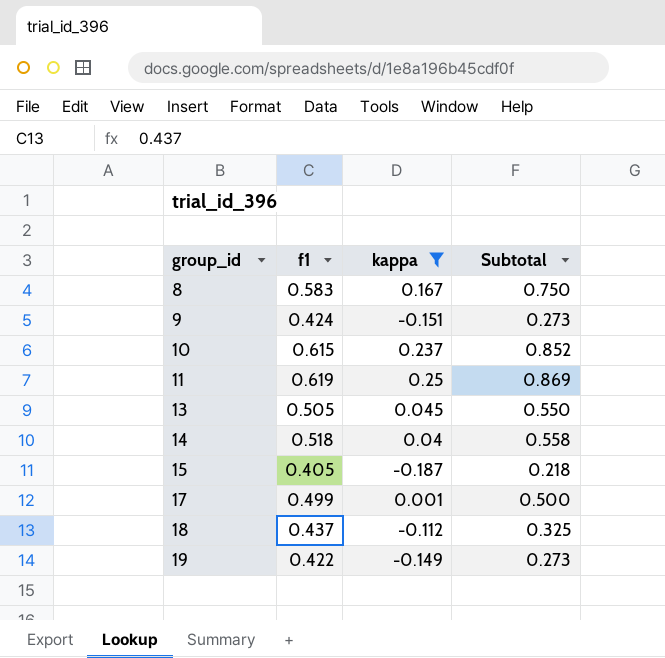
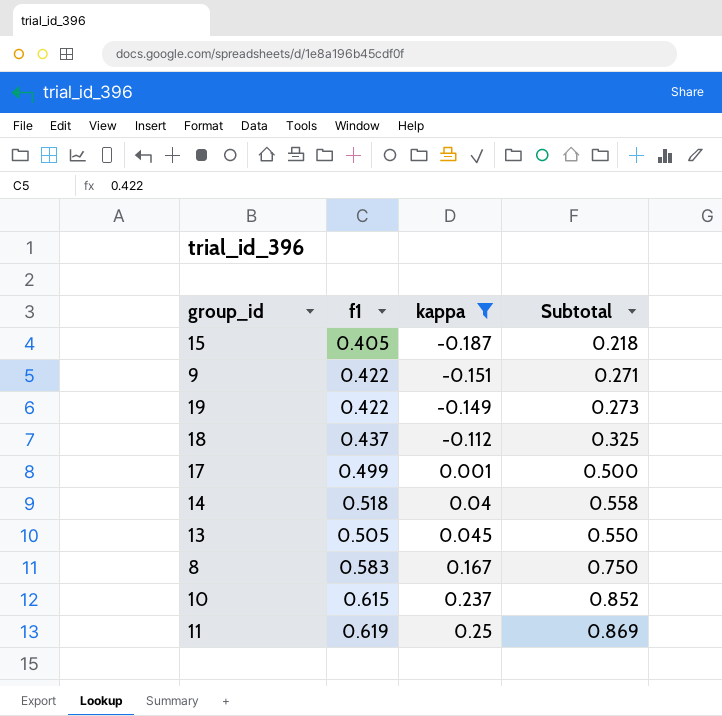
row order: group_id ascending -> kappa ascending
9 | f1: 0.424 -> 0.422
9 | Subtotal: 0.273 -> 0.271

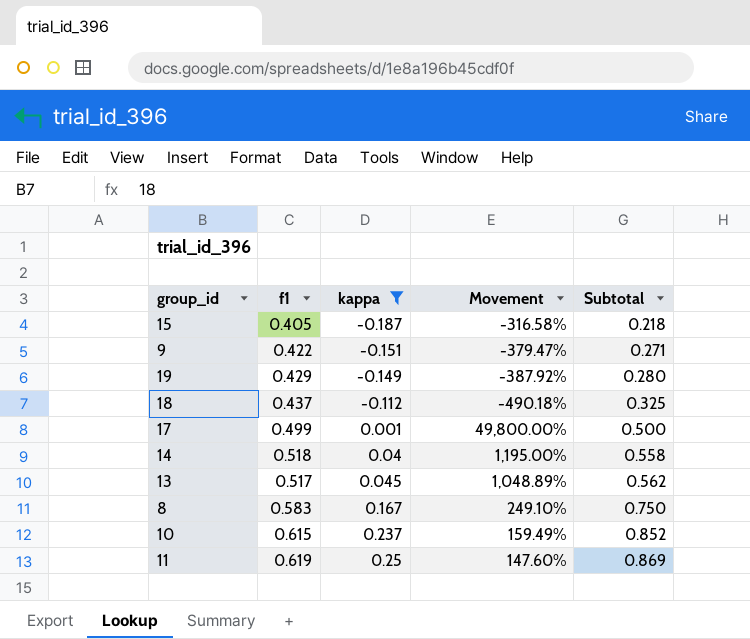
column Movement | formula: none -> ([f1] - [kappa]) / [kappa]
19 | f1: 0.422 -> 0.429
19 | Subtotal: 0.273 -> 0.280
13 | f1: 0.505 -> 0.517
13 | Subtotal: 0.550 -> 0.562

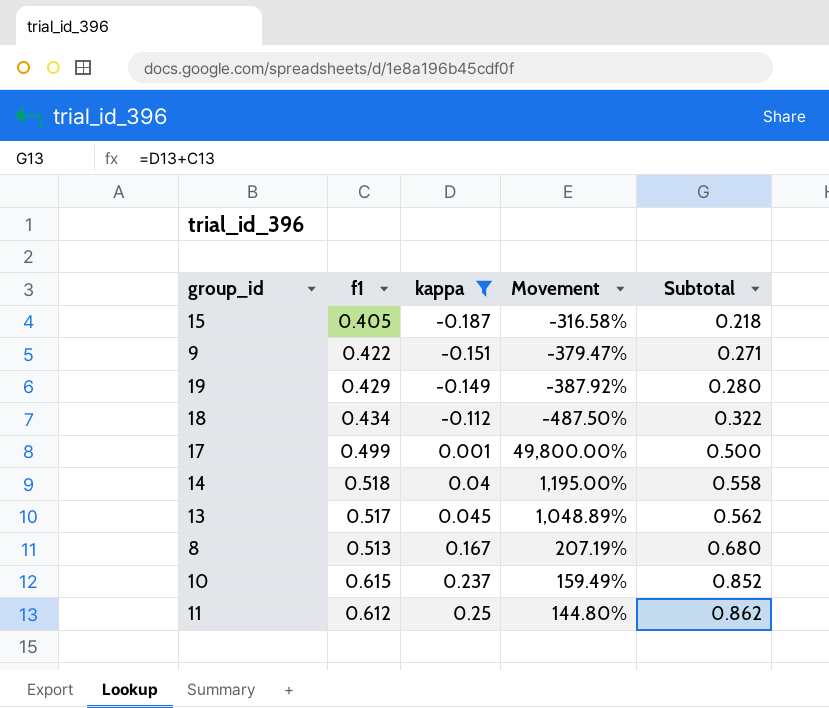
18 | f1: 0.437 -> 0.434
18 | Movement: -490.18% -> -487.50%
18 | Subtotal: 0.325 -> 0.322
8 | f1: 0.583 -> 0.513
8 | Movement: 249.10% -> 207.19%
8 | Subtotal: 0.750 -> 0.680
11 | f1: 0.619 -> 0.612
11 | Movement: 147.60% -> 144.80%
11 | Subtotal: 0.869 -> 0.862

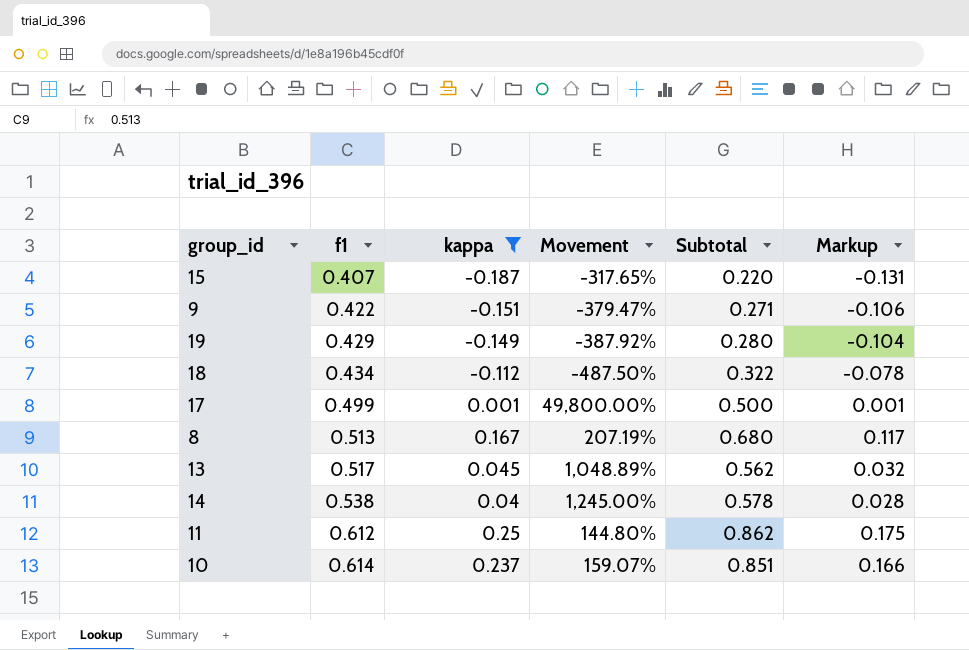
row order: kappa ascending -> f1 ascending
column Markup | formula: none -> [kappa] * 0.7
15 | f1: 0.405 -> 0.407
15 | Movement: -316.58% -> -317.65%
15 | Subtotal: 0.218 -> 0.220
14 | f1: 0.518 -> 0.538
14 | Movement: 1,195.00% -> 1,245.00%
14 | Subtotal: 0.558 -> 0.578
10 | f1: 0.615 -> 0.614
10 | Movement: 159.49% -> 159.07%
10 | Subtotal: 0.852 -> 0.851

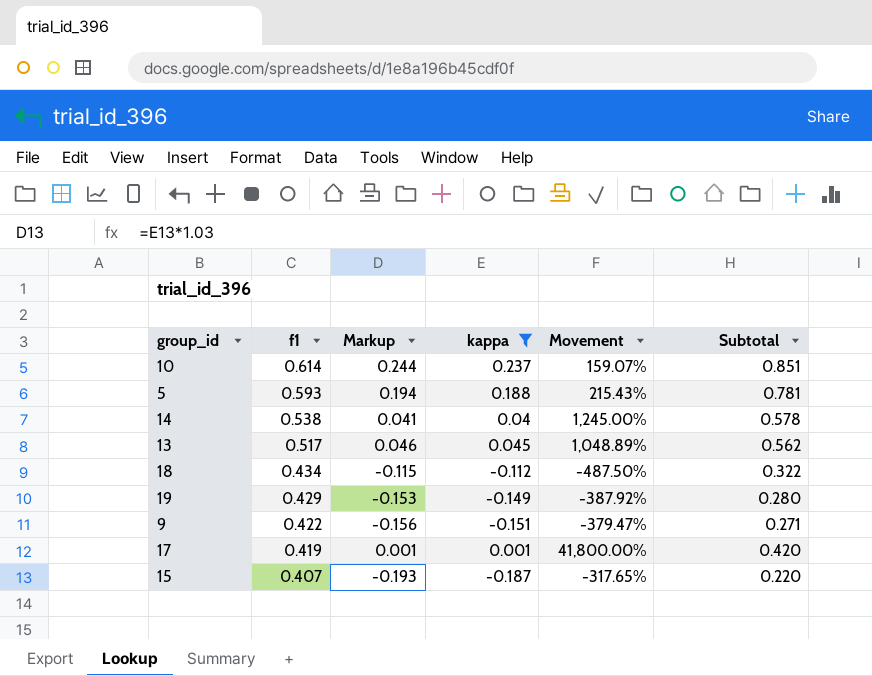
row order: f1 ascending -> f1 descending
column Markup | formula: [kappa] * 0.7 -> [kappa] * 1.03
column Markup | position: 6 -> 3
row 8: 0.513 | 0.167 | 207.19% | 0.680 | 0.117 -> none
row 11: 0.612 | 0.25 | 144.80% | 0.862 | 0.175 -> none
row 5: none -> 0.593 | 0.194 | 0.188 | 215.43% | 0.781
17 | f1: 0.499 -> 0.419
17 | Movement: 49,800.00% -> 41,800.00%
17 | Subtotal: 0.500 -> 0.420

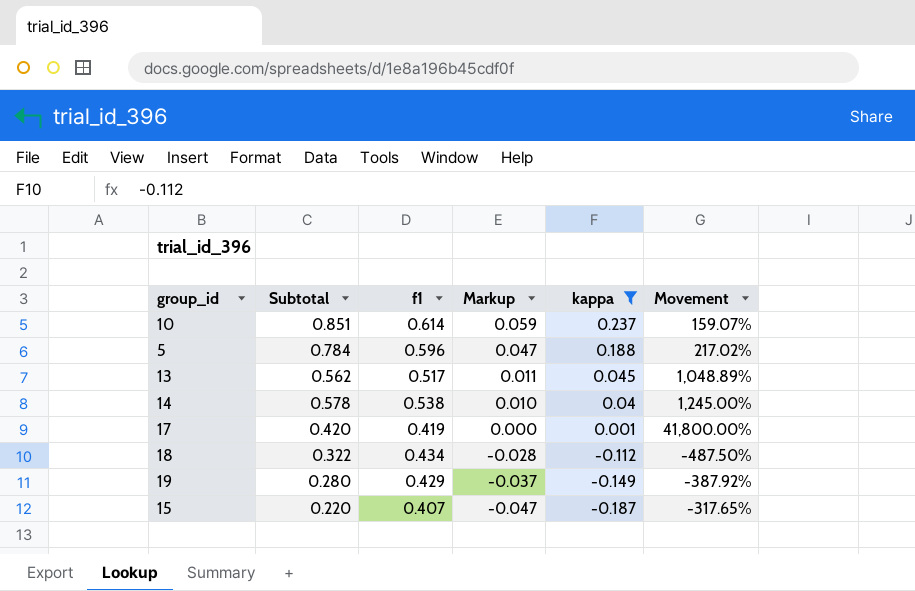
row order: f1 descending -> Markup descending
column Subtotal | position: 6 -> 2
column Markup | formula: [kappa] * 1.03 -> [kappa] * 0.25
row 9: 0.422 | -0.156 | -0.151 | -379.47% | 0.271 -> none
5 | Subtotal: 0.781 -> 0.784
5 | f1: 0.593 -> 0.596
5 | Movement: 215.43% -> 217.02%

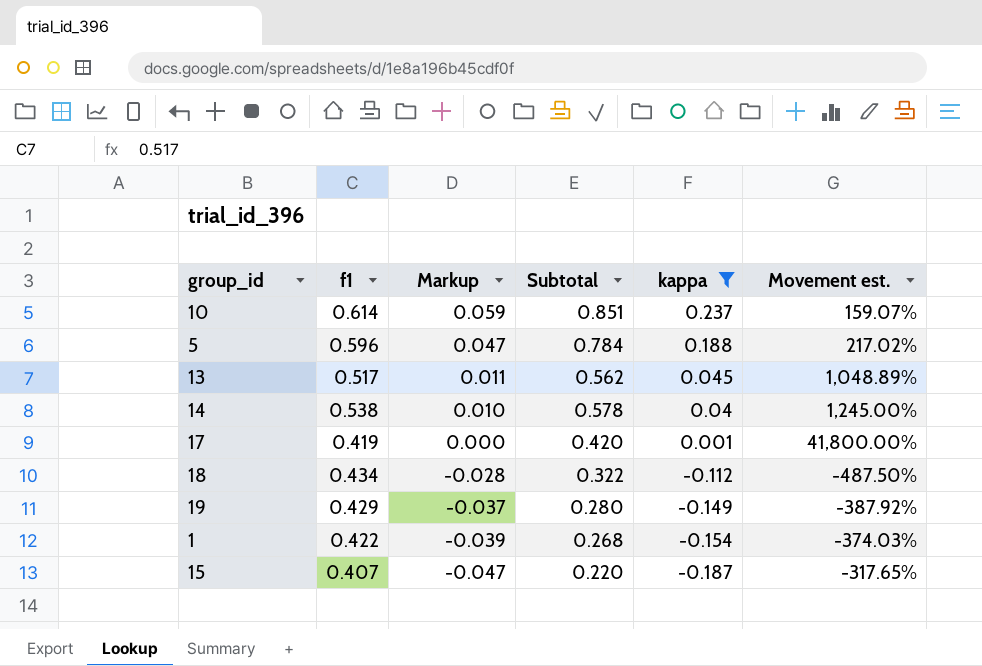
column Subtotal | position: 2 -> 4
column name: Movement -> Movement est.
row 1: none -> 0.422 | -0.039 | 0.268 | -0.154 | -374.03%

